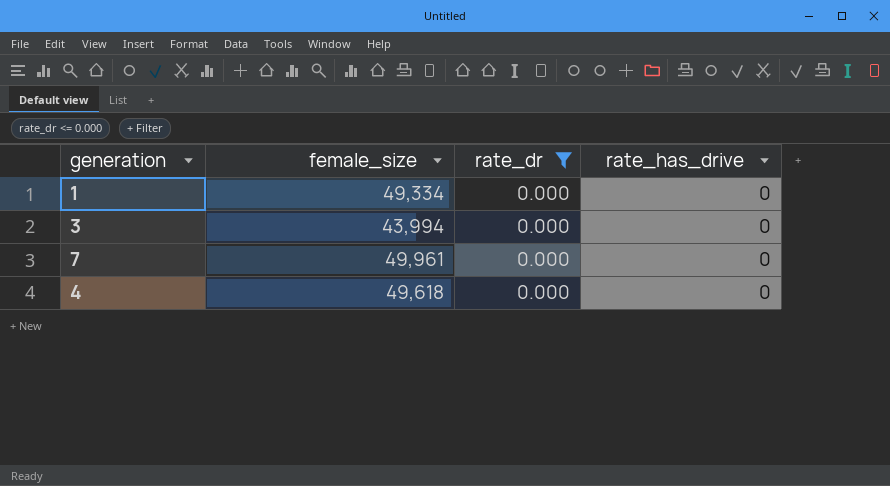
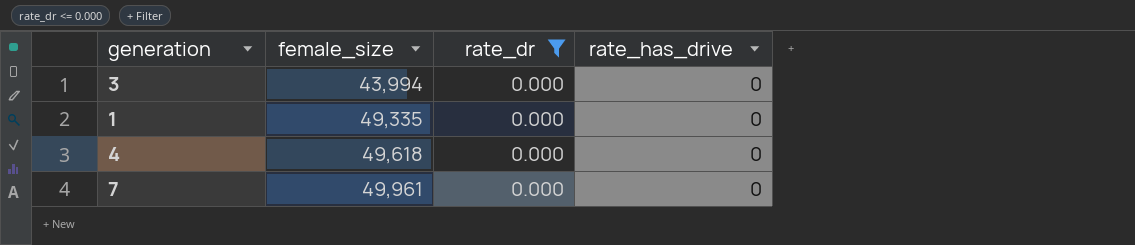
row order: none -> female_size ascending
1 | female_size: 49,334 -> 49,335

